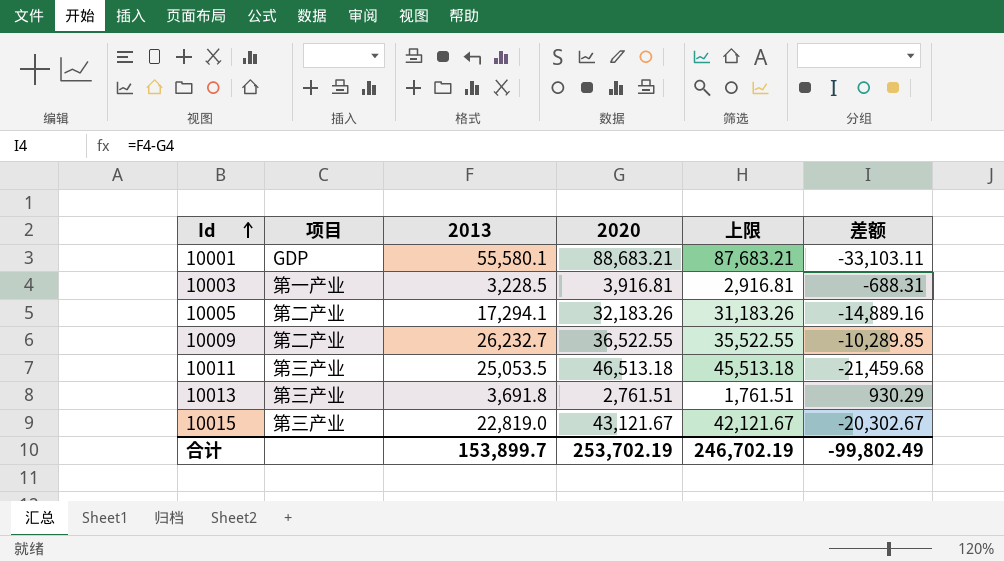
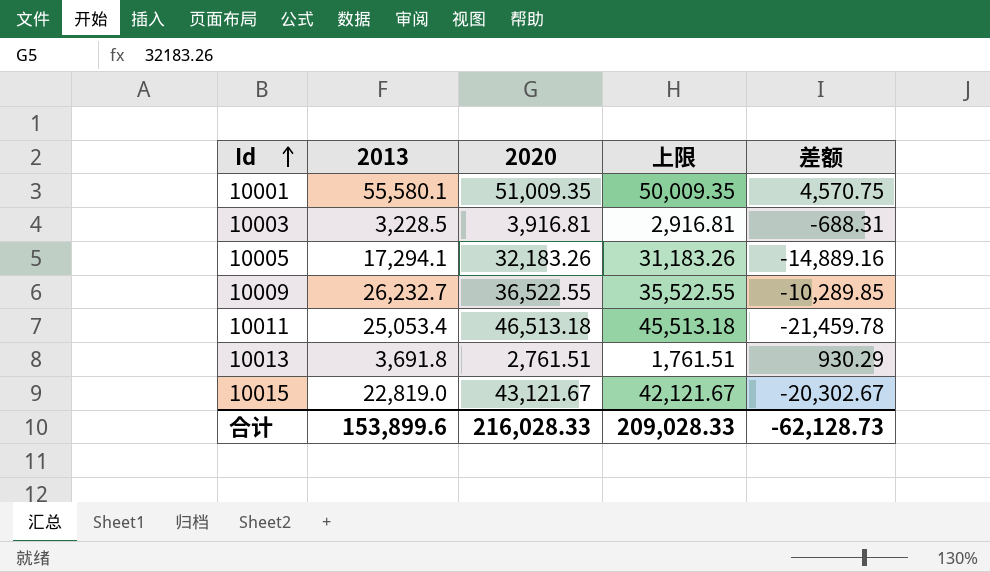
column 项目 | position: 2 -> none
10001 | 2020: 88,683.21 -> 51,009.35
10001 | 上限: 87,683.21 -> 50,009.35
10001 | 差额: -33,103.11 -> 4,570.75
10011 | 2013: 25,053.5 -> 25,053.4
10011 | 差额: -21,459.68 -> -21,459.78
合计 | 2013: 153,899.7 -> 153,899.6
合计 | 2020: 253,702.19 -> 216,028.33
合计 | 上限: 246,702.19 -> 209,028.33
合计 | 差额: -99,802.49 -> -62,128.73

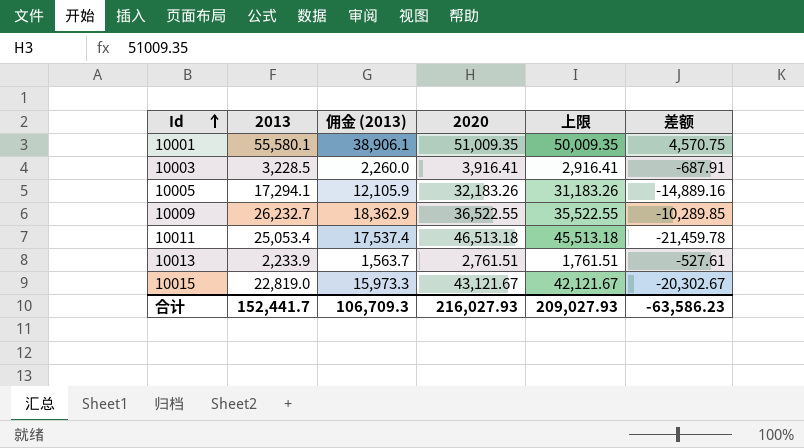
column 佣金 (2013) | formula: none -> [2013] * 0.7
10003 | 2020: 3,916.81 -> 3,916.41
10003 | 上限: 2,916.81 -> 2,916.41
10003 | 差额: -688.31 -> -687.91
10013 | 2013: 3,691.8 -> 2,233.9
10013 | 差额: 930.29 -> -527.61
合计 | 2013: 153,899.6 -> 152,441.7
合计 | 2020: 216,028.33 -> 216,027.93
合计 | 上限: 209,028.33 -> 209,027.93
合计 | 差额: -62,128.73 -> -63,586.23

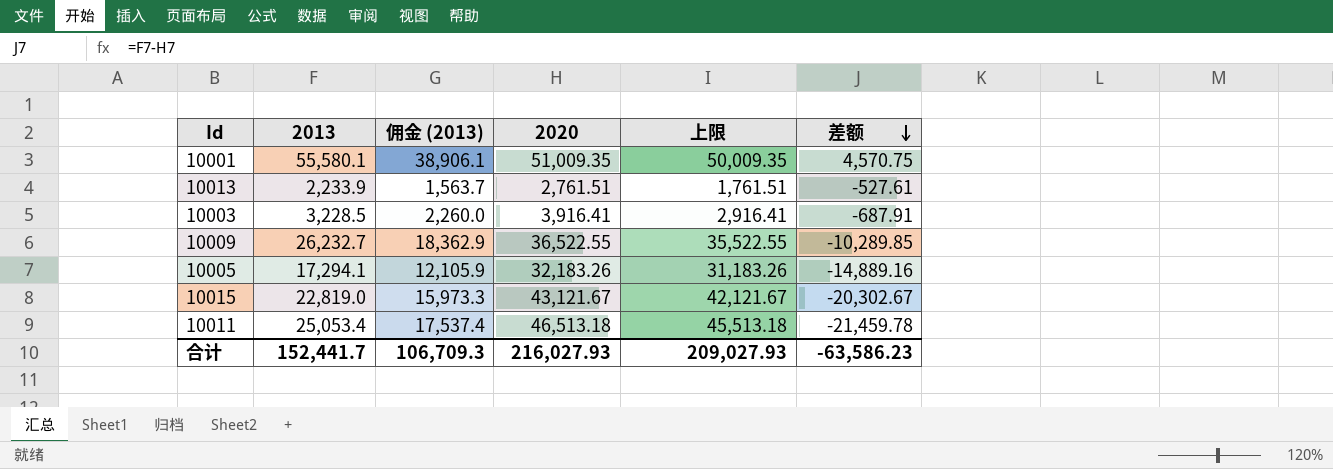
row order: Id ascending -> 差额 descending

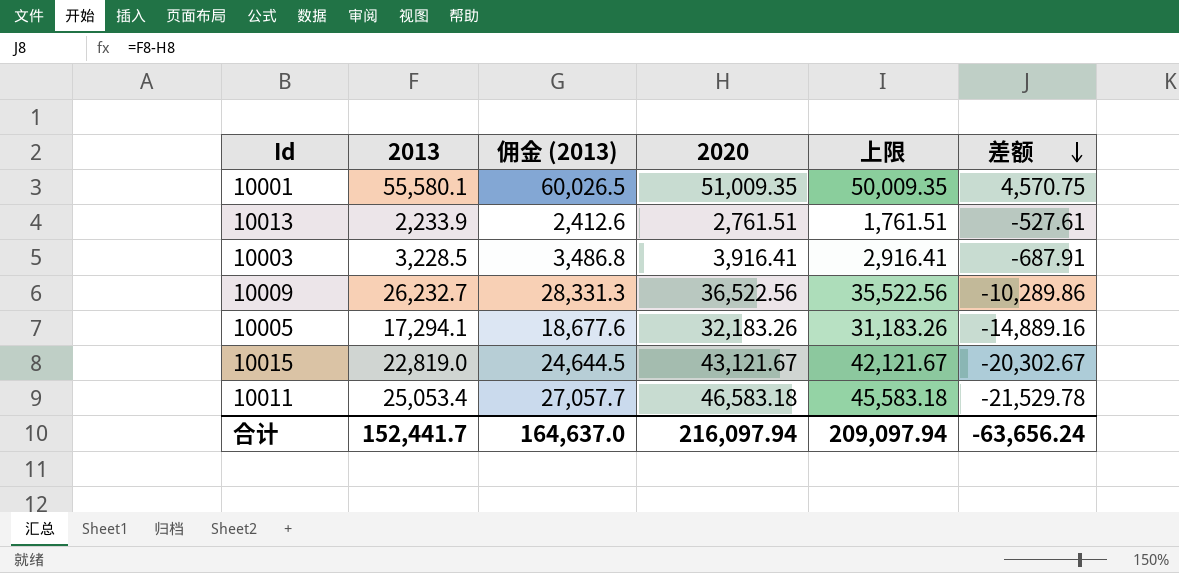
column 佣金 (2013) | formula: [2013] * 0.7 -> [2013] * 1.08
10009 | 2020: 36,522.55 -> 36,522.56
10009 | 上限: 35,522.55 -> 35,522.56
10009 | 差额: -10,289.85 -> -10,289.86
10011 | 2020: 46,513.18 -> 46,583.18
10011 | 上限: 45,513.18 -> 45,583.18
10011 | 差额: -21,459.78 -> -21,529.78
合计 | 佣金 (2013): 106,709.3 -> 164,637.0
合计 | 2020: 216,027.93 -> 216,097.94
合计 | 上限: 209,027.93 -> 209,097.94
合计 | 差额: -63,586.23 -> -63,656.24

